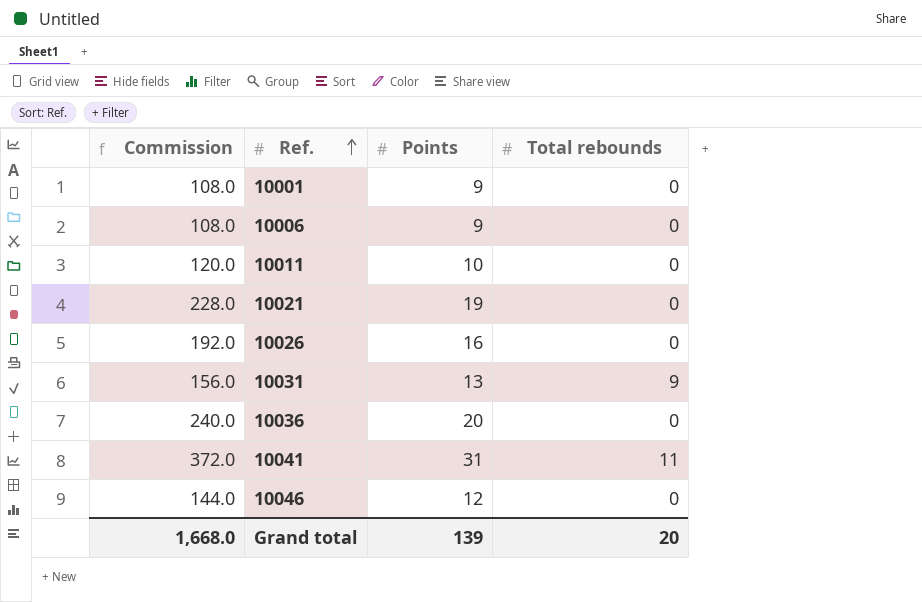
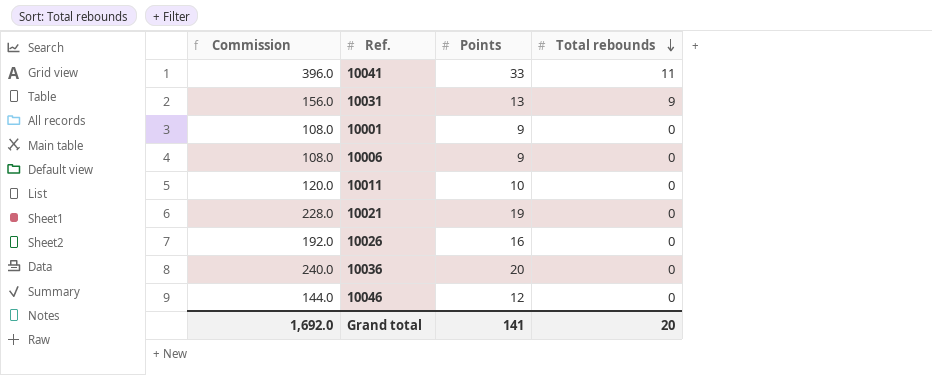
row order: Ref. ascending -> Total rebounds descending
10041 | Commission: 372.0 -> 396.0
10041 | Points: 31 -> 33
Grand total | Commission: 1,668.0 -> 1,692.0
Grand total | Points: 139 -> 141

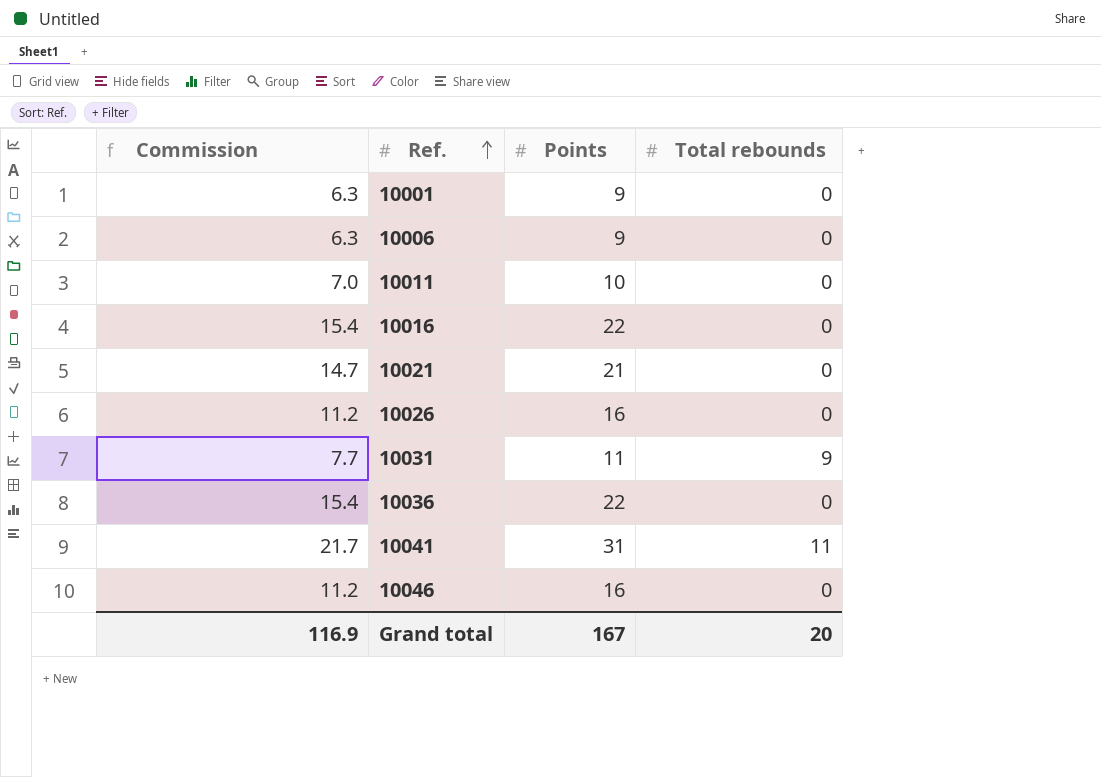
row order: Total rebounds descending -> Ref. ascending
column Commission | formula: [Points] * 12 -> [Points] * 0.7
row 10016: none -> 15.4 | 22 | 0
10021 | Points: 19 -> 21
10031 | Points: 13 -> 11
10036 | Points: 20 -> 22
10041 | Points: 33 -> 31
10046 | Points: 12 -> 16
Grand total | Commission: 1,692.0 -> 116.9
Grand total | Points: 141 -> 167

